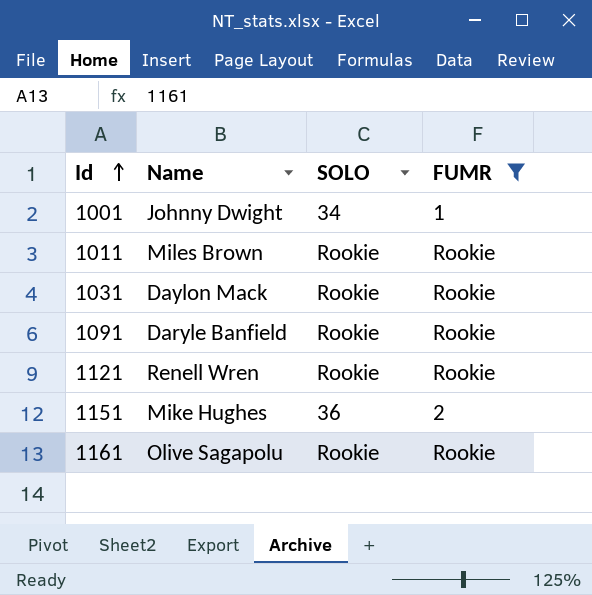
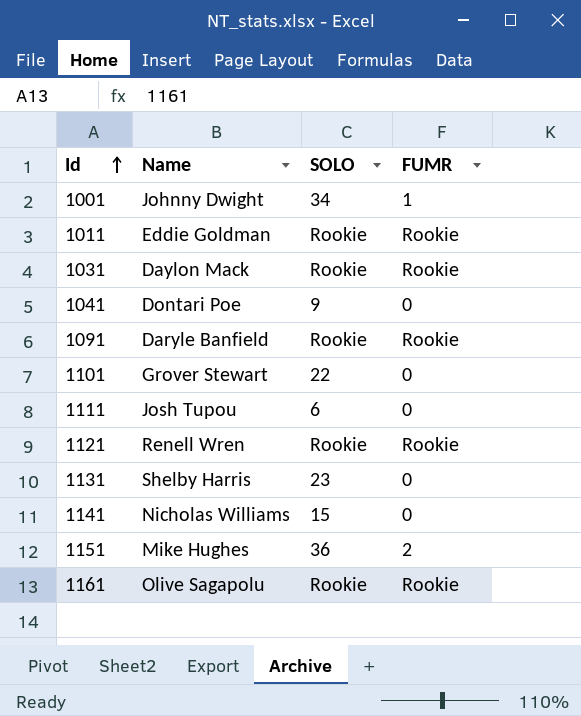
filter: FUMR != 0 -> none
1011 | Name: Miles Brown -> Eddie Goldman

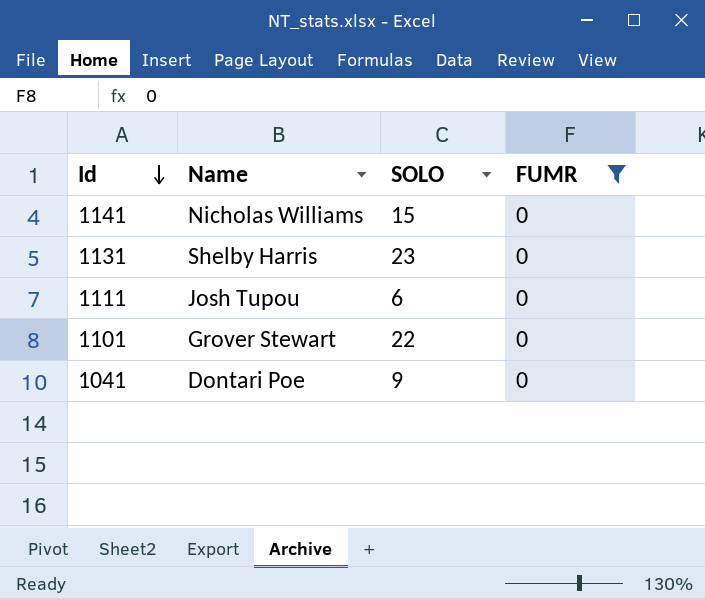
filter: none -> FUMR = 0
row order: Id ascending -> Id descending

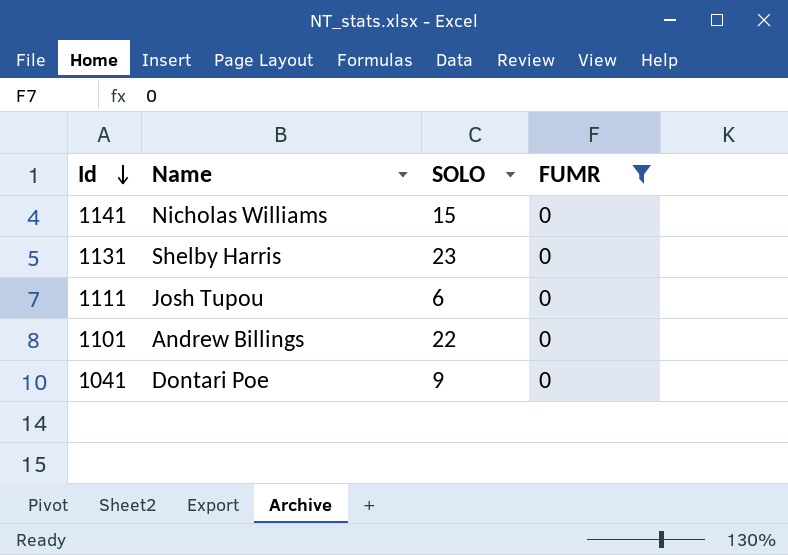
1101 | Name: Grover Stewart -> Andrew Billings

